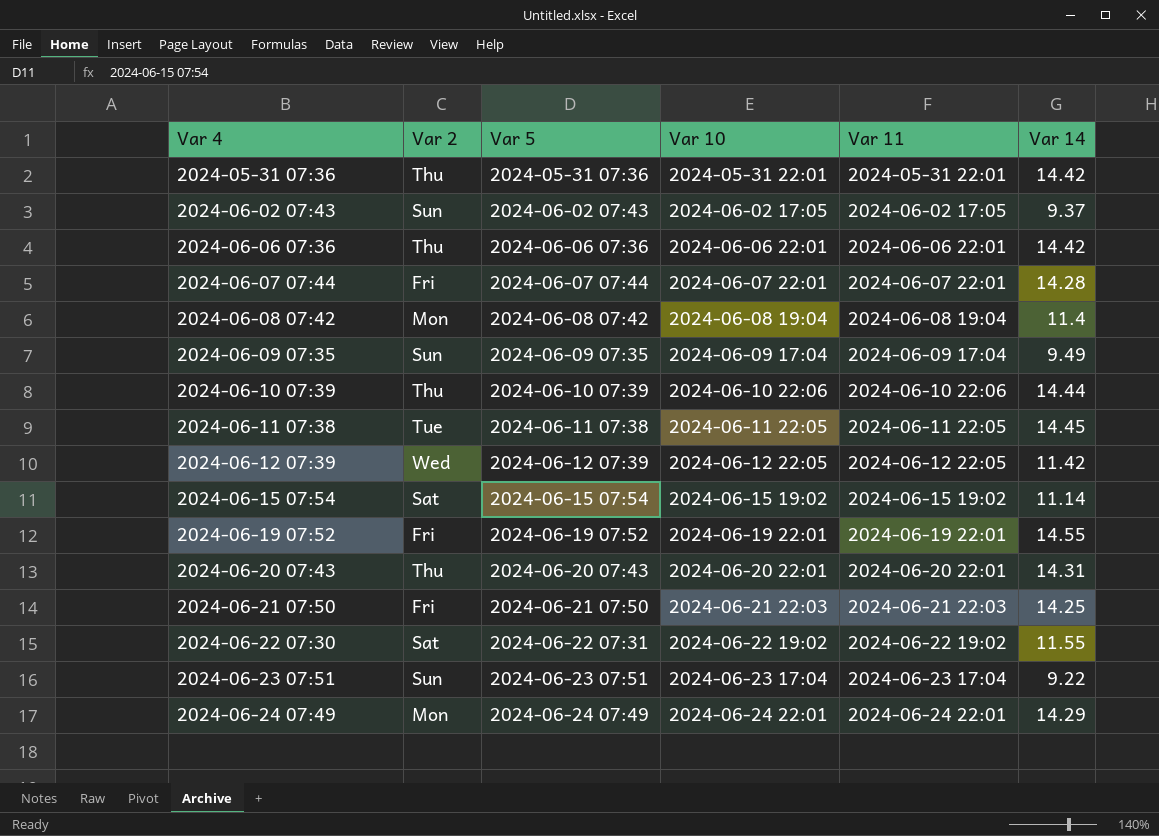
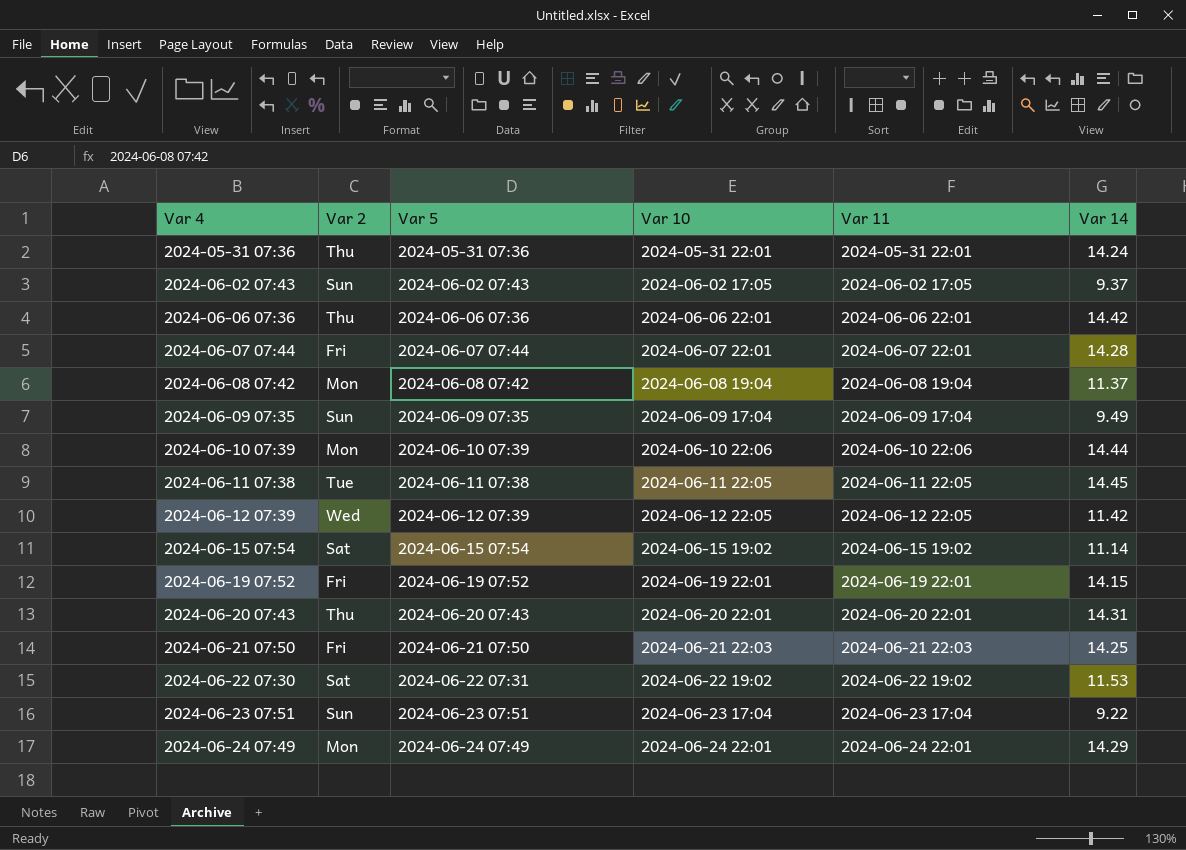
2024-05-31 07:36 | Var 14: 14.42 -> 14.24
2024-06-08 07:42 | Var 14: 11.4 -> 11.37
2024-06-10 07:39 | Var 2: Thu -> Mon
2024-06-19 07:52 | Var 14: 14.55 -> 14.15
2024-06-22 07:30 | Var 14: 11.55 -> 11.53

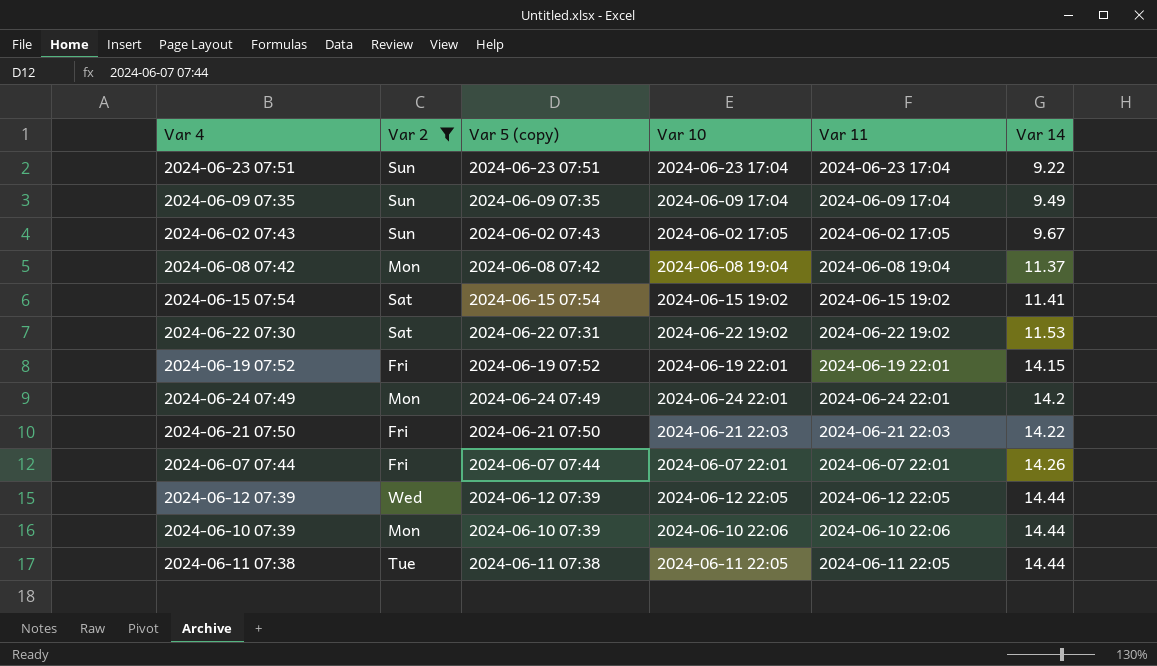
filter: none -> Var 2 != Thu
row order: Var 4 ascending -> Var 14 ascending
column name: Var 5 -> Var 5 (copy)
2024-06-02 07:43 | Var 14: 9.37 -> 9.67
2024-06-15 07:54 | Var 14: 11.14 -> 11.41
2024-06-24 07:49 | Var 14: 14.29 -> 14.2
2024-06-21 07:50 | Var 14: 14.25 -> 14.22
2024-06-07 07:44 | Var 14: 14.28 -> 14.26
2024-06-12 07:39 | Var 14: 11.42 -> 14.44
2024-06-11 07:38 | Var 14: 14.45 -> 14.44

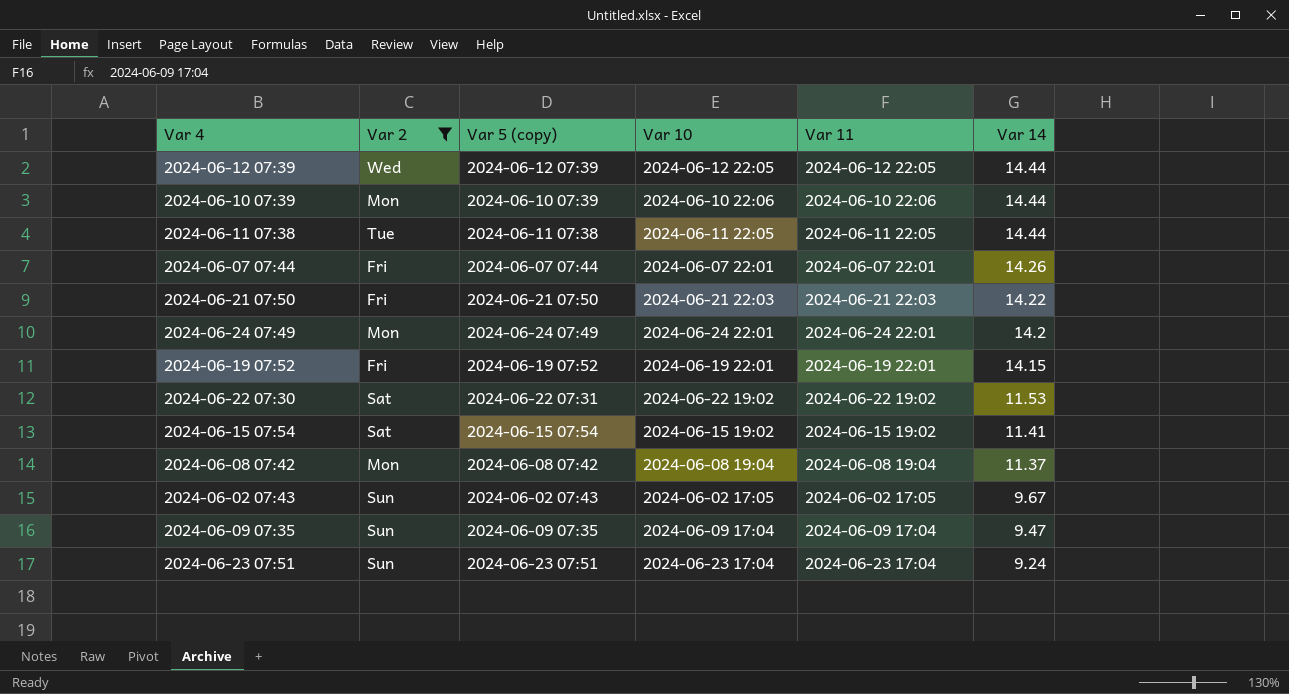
row order: Var 14 ascending -> Var 14 descending
2024-06-09 07:35 | Var 14: 9.49 -> 9.47
2024-06-23 07:51 | Var 14: 9.22 -> 9.24

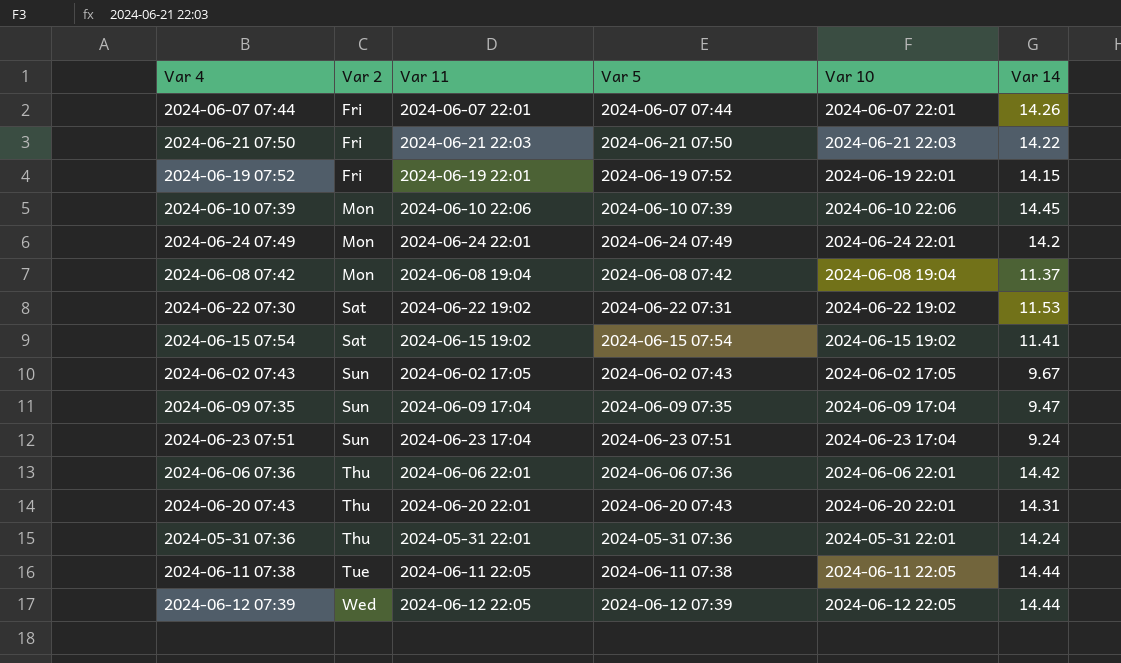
filter: Var 2 != Thu -> none
row order: Var 14 descending -> Var 2 ascending
column Var 11 | position: 5 -> 3
column name: Var 5 (copy) -> Var 5
2024-06-10 07:39 | Var 14: 14.44 -> 14.45

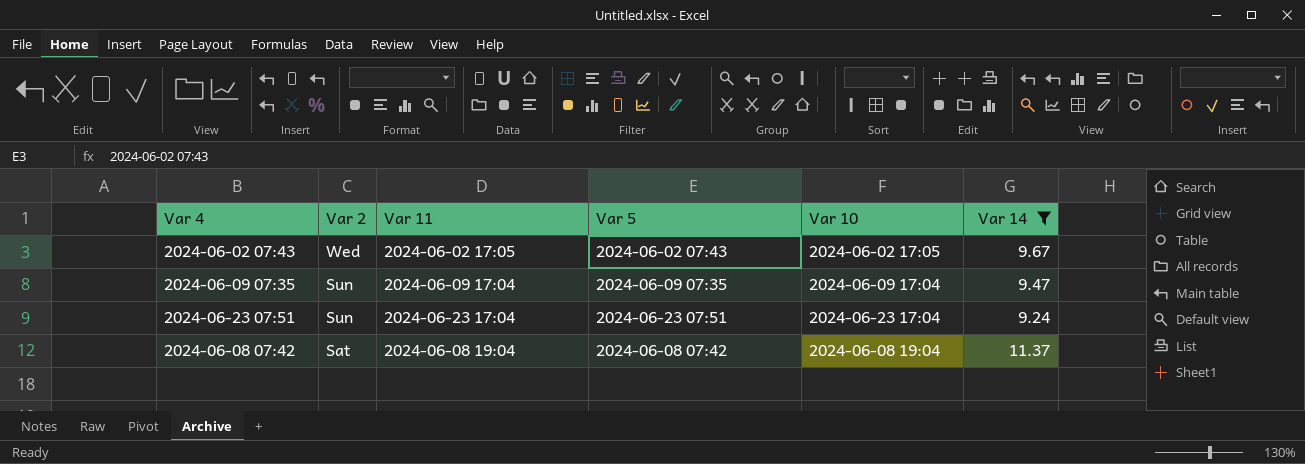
filter: none -> Var 14 <= 11.37
row order: Var 2 ascending -> Var 2 descending
2024-06-02 07:43 | Var 2: Sun -> Wed
2024-06-08 07:42 | Var 2: Mon -> Sat

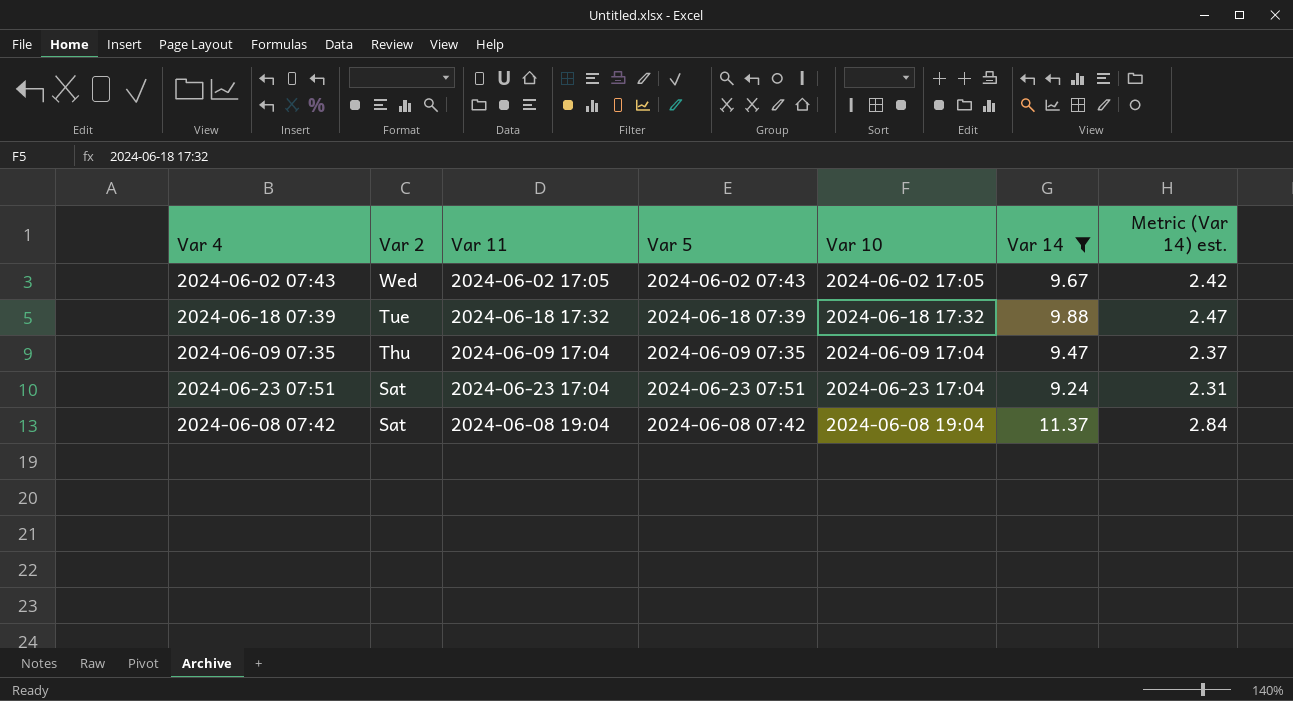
column Metric (Var 14) est. | formula: none -> [Var 14] * 0.25
row 2024-06-18 07:39: none -> Tue | 2024-06-18 17:32 | 2024-06-18 07:39 | 2024-06-18 17:32 | 9.88 | 2.47
2024-06-09 07:35 | Var 2: Sun -> Thu
2024-06-23 07:51 | Var 2: Sun -> Sat

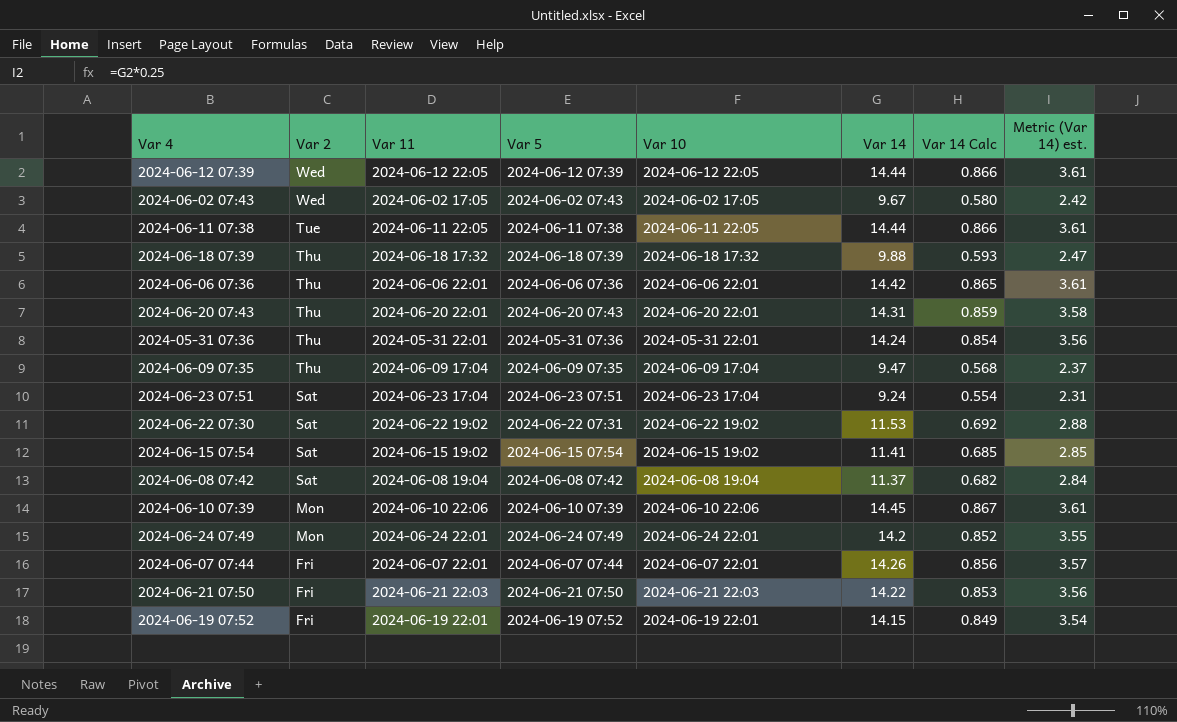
filter: Var 14 <= 11.37 -> none
column Var 14 Calc | formula: none -> [Var 14] * 0.06
2024-06-18 07:39 | Var 2: Tue -> Thu

